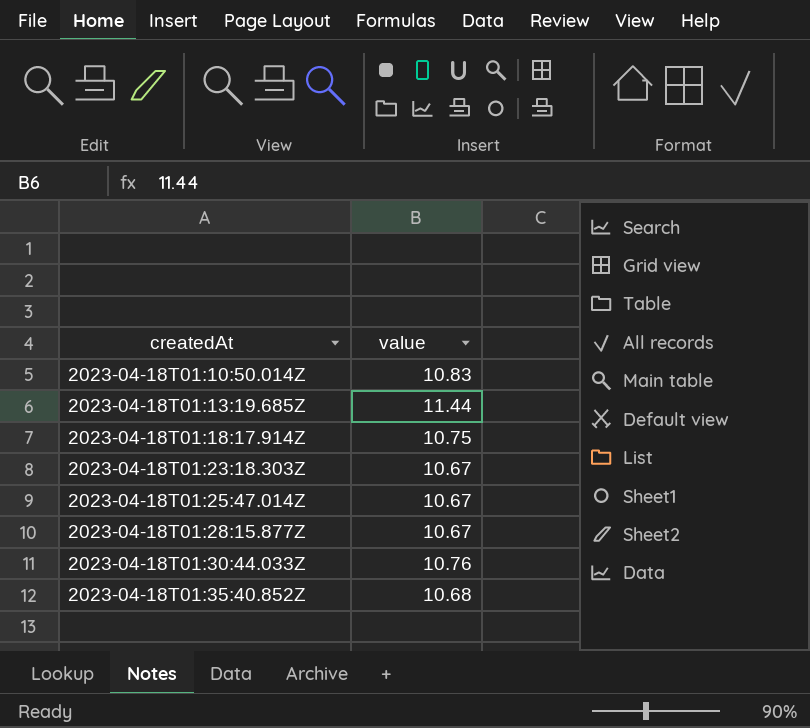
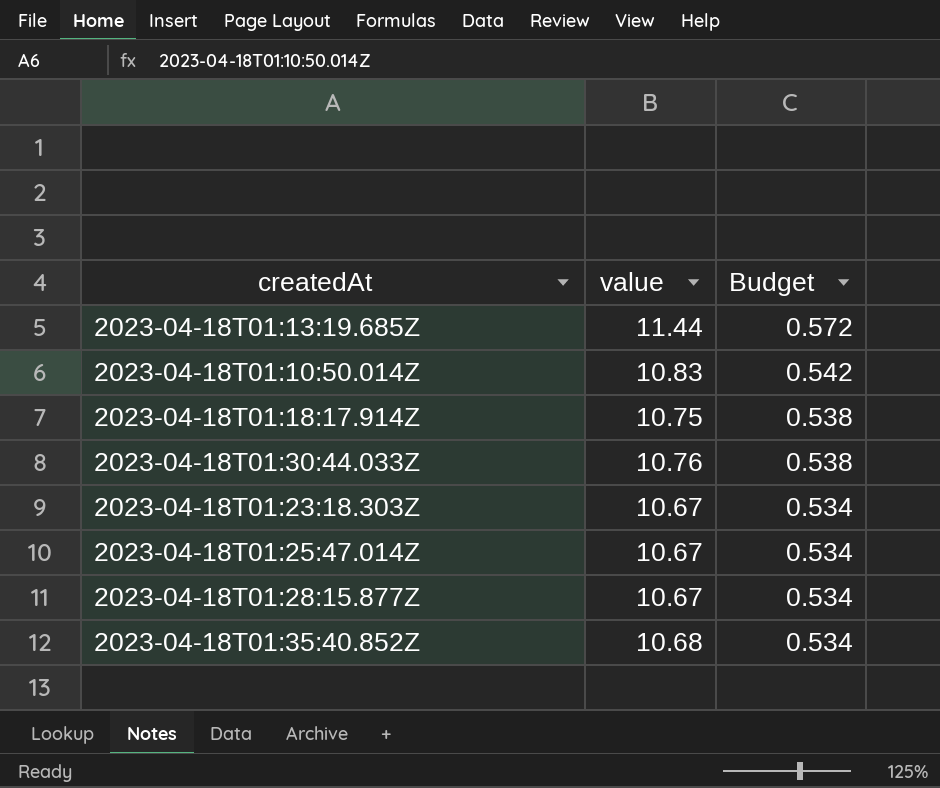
row order: createdAt ascending -> Budget descending
column Budget | formula: none -> [value] * 0.05

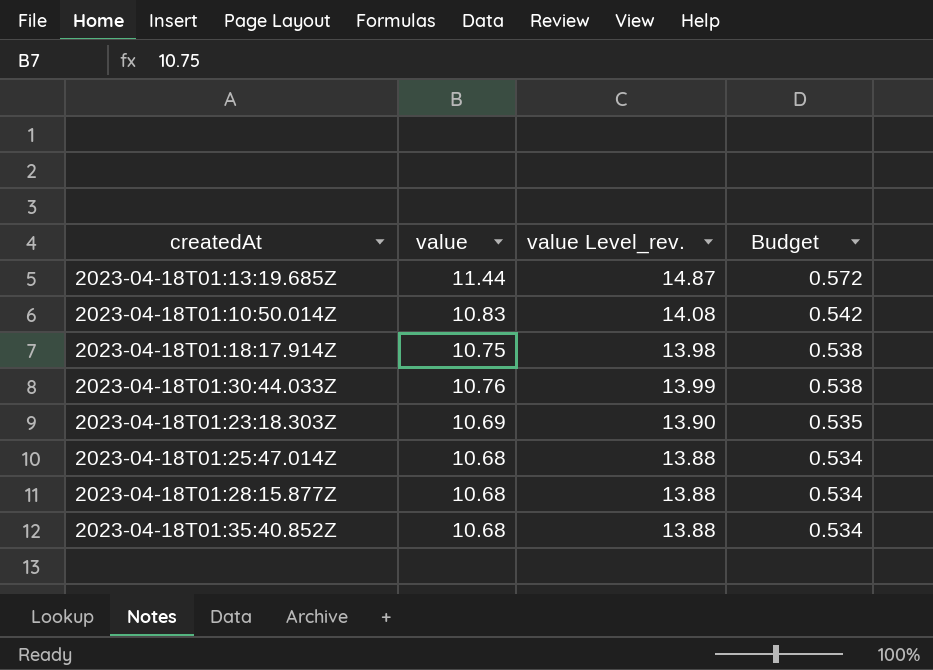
column value Level_rev. | formula: none -> [value] * 1.3
2023-04-18T01:23:18.303Z | value: 10.67 -> 10.69
2023-04-18T01:23:18.303Z | Budget: 0.534 -> 0.535
2023-04-18T01:25:47.014Z | value: 10.67 -> 10.68
2023-04-18T01:28:15.877Z | value: 10.67 -> 10.68

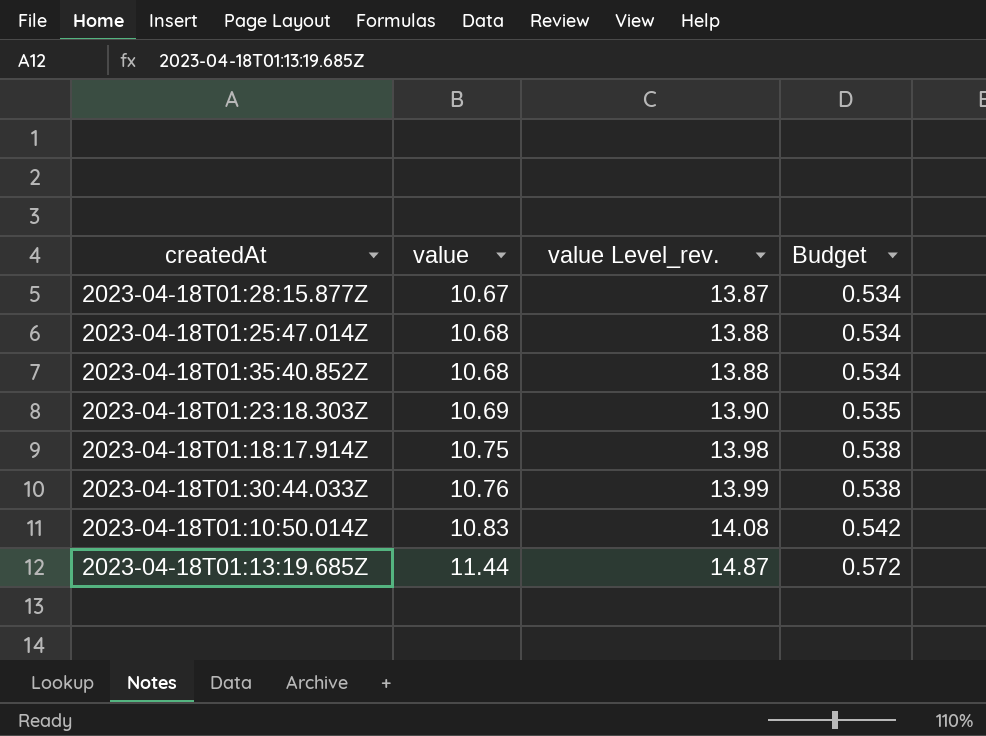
row order: Budget descending -> value ascending
2023-04-18T01:28:15.877Z | value: 10.68 -> 10.67
2023-04-18T01:28:15.877Z | value Level_rev.: 13.88 -> 13.87

